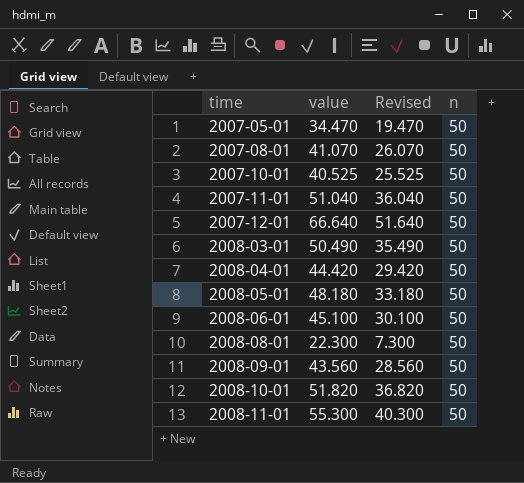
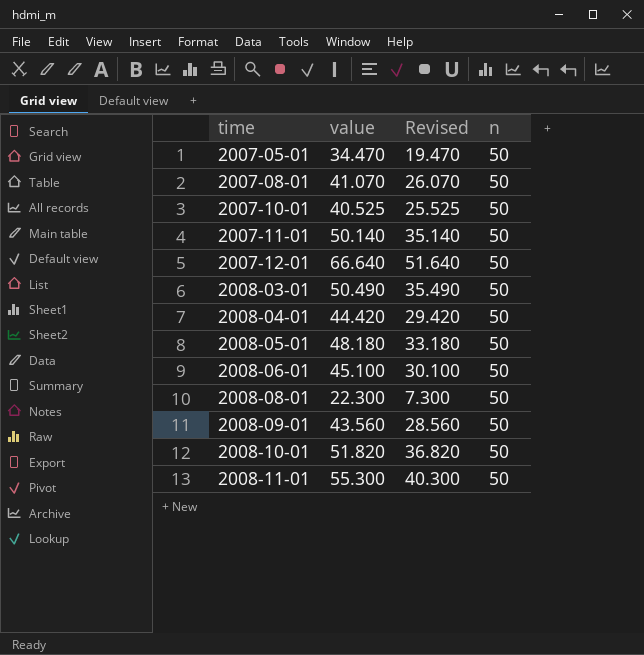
2007-11-01 | value: 51.040 -> 50.140
2007-11-01 | Revised: 36.040 -> 35.140

